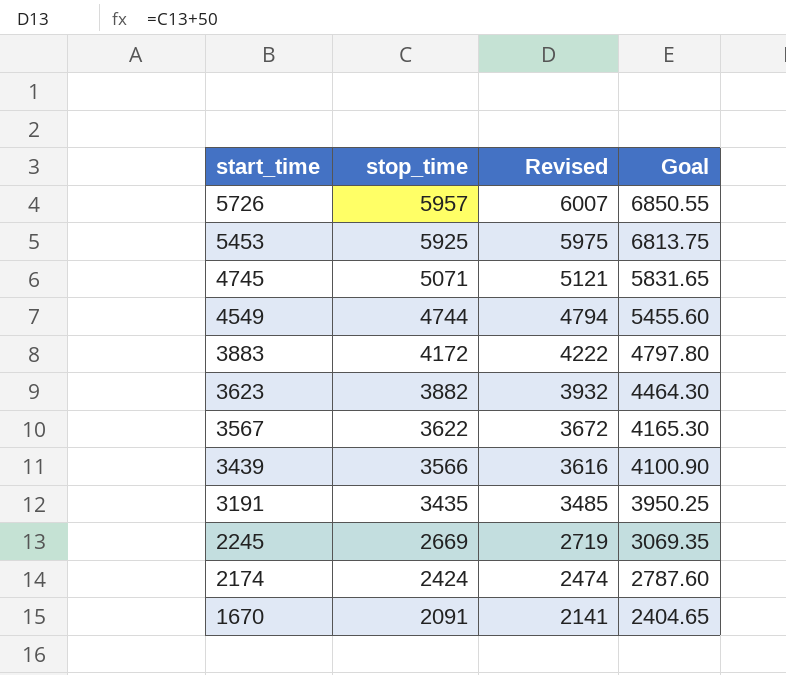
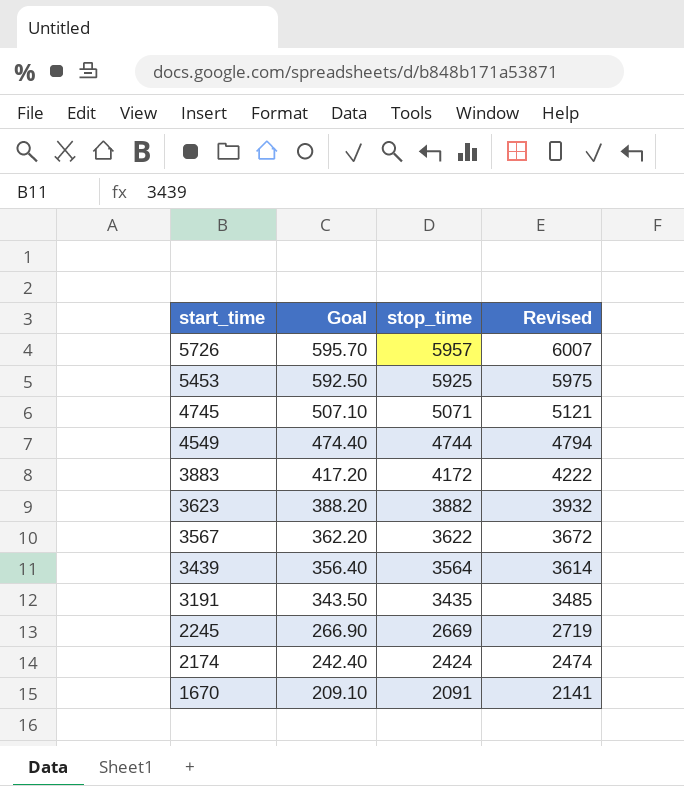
column Goal | formula: [stop_time] * 1.15 -> [stop_time] * 0.1
column Goal | position: 4 -> 2
3439 | stop_time: 3566 -> 3564
3439 | Revised: 3616 -> 3614

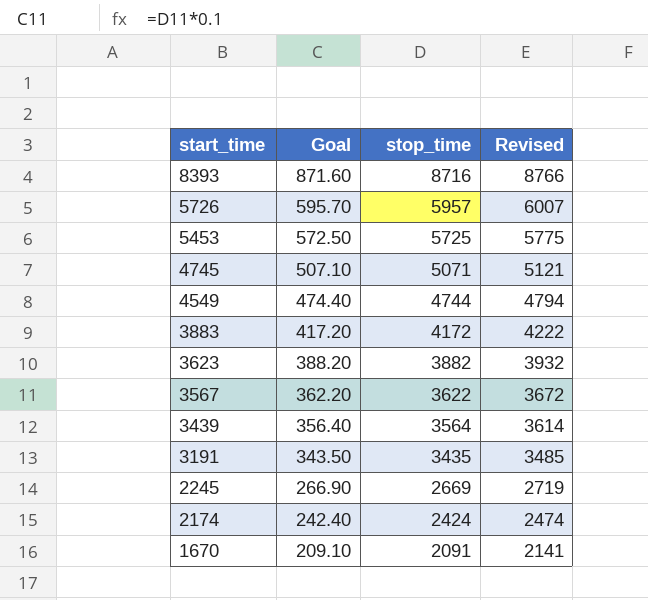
row 8393: none -> 871.60 | 8716 | 8766
5453 | Goal: 592.50 -> 572.50
5453 | stop_time: 5925 -> 5725
5453 | Revised: 5975 -> 5775

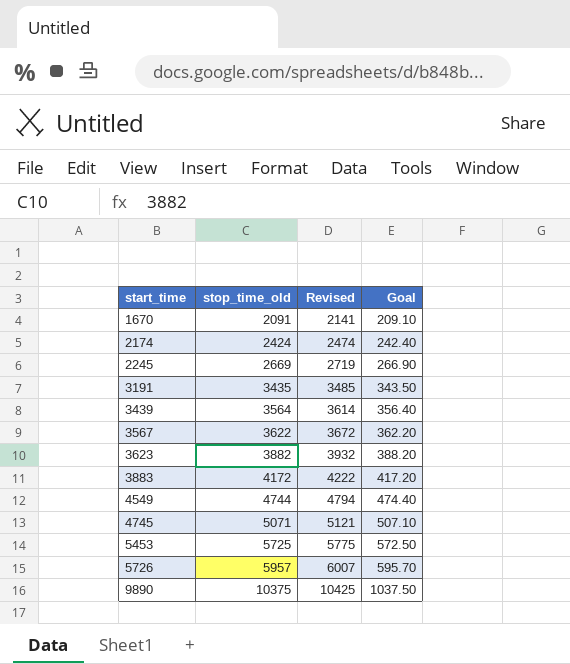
row order: start_time descending -> start_time ascending
column name: stop_time -> stop_time_old
column Goal | position: 2 -> 4
row 8393: 871.60 | 8716 | 8766 -> none
row 9890: none -> 10375 | 10425 | 1037.50

